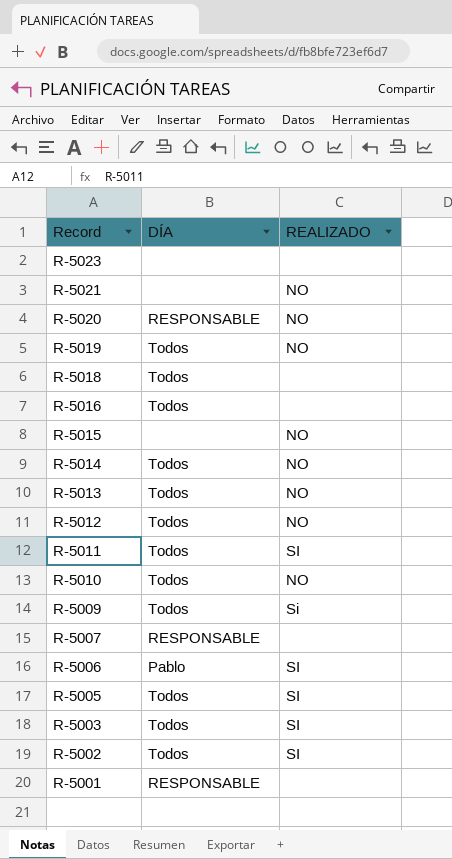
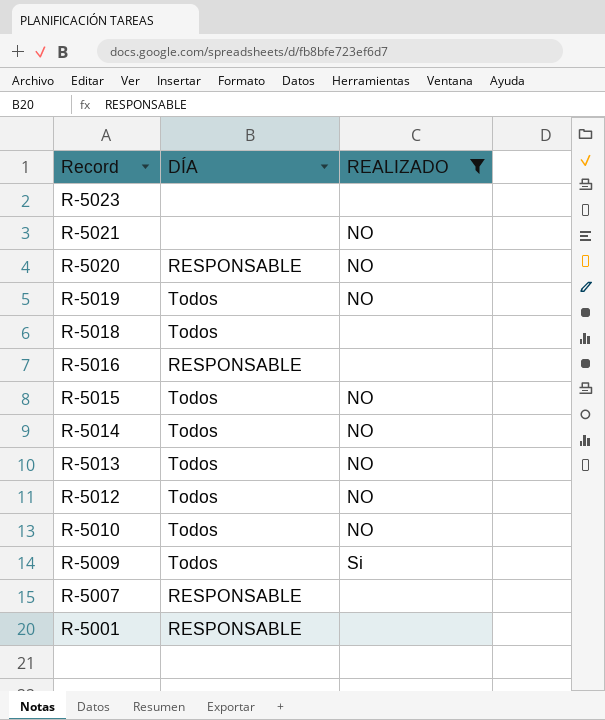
filter: none -> REALIZADO != SI
R-5016 | DÍA: Todos -> RESPONSABLE
R-5015 | DÍA: none -> Todos

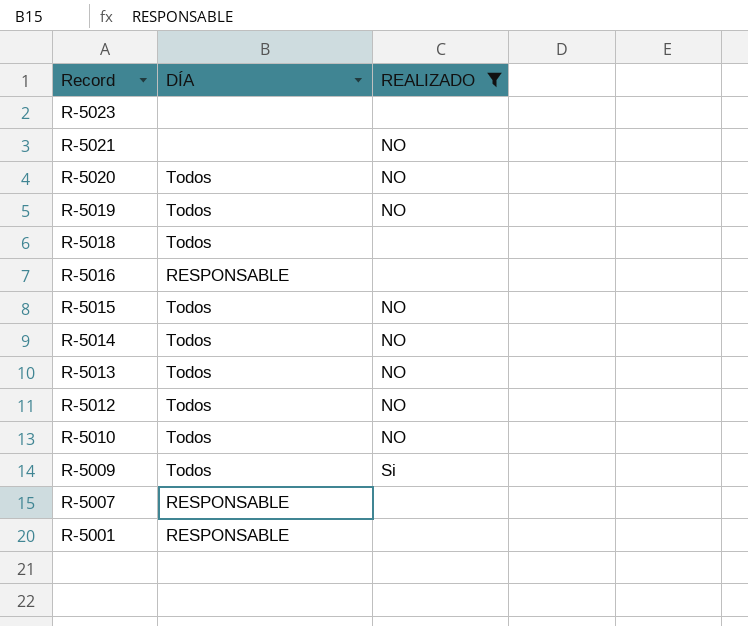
R-5020 | DÍA: RESPONSABLE -> Todos

